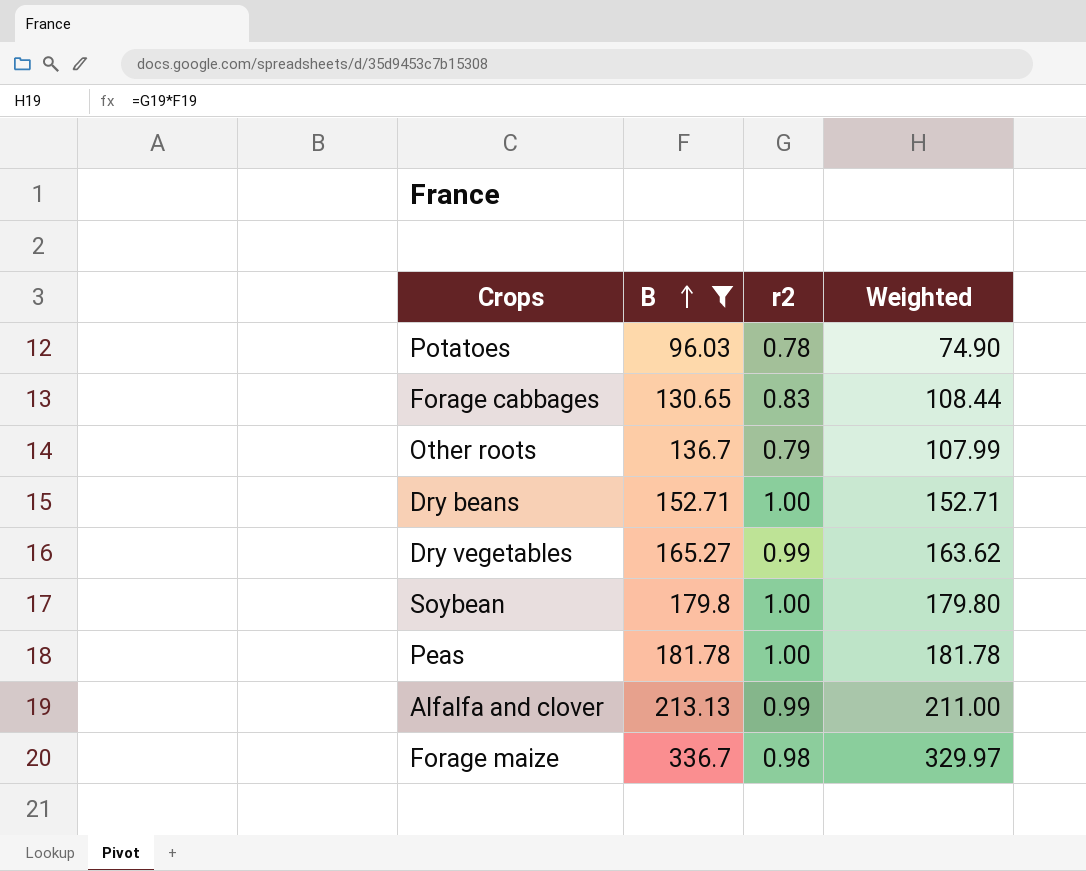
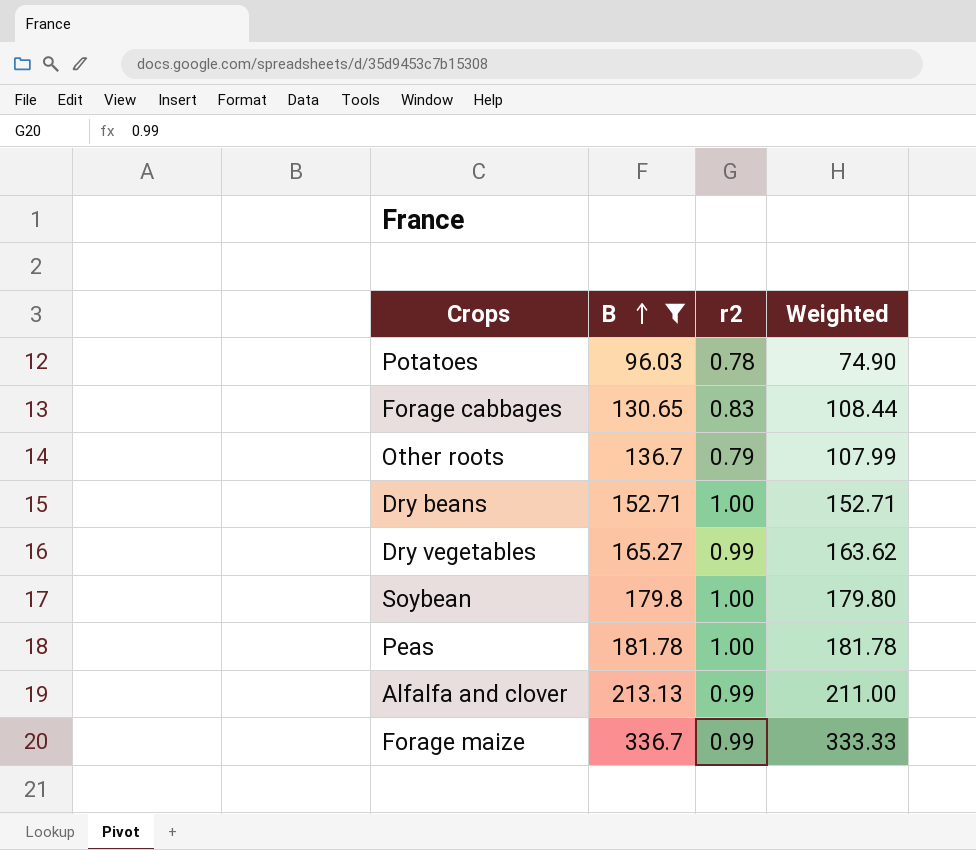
Forage maize | r2: 0.98 -> 0.99
Forage maize | Weighted: 329.97 -> 333.33

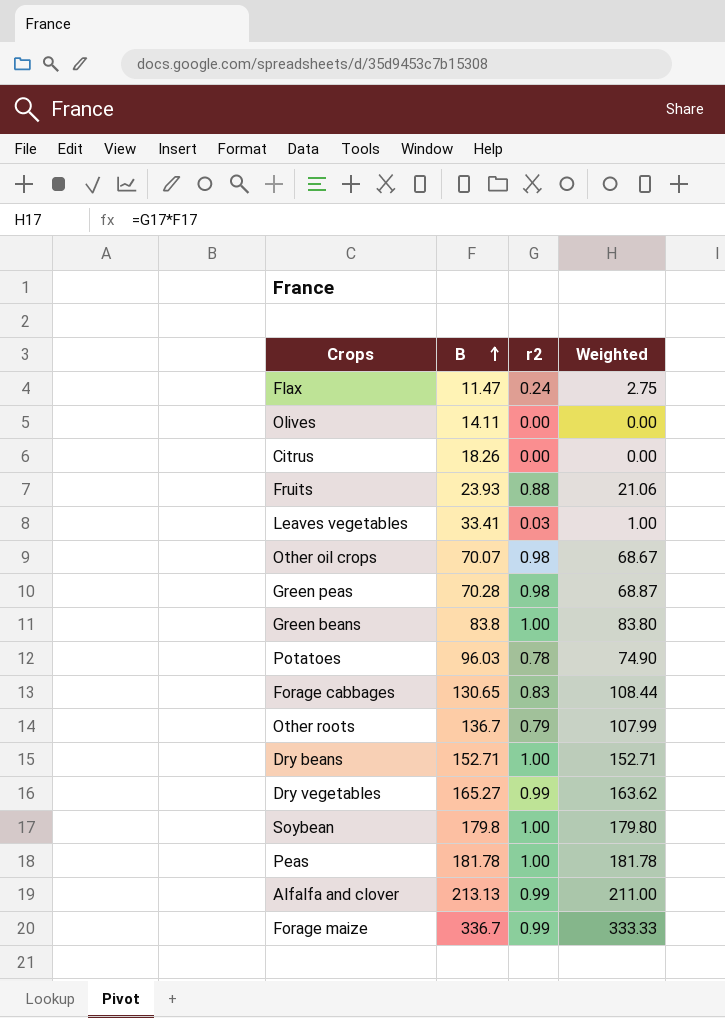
filter: B >= 96.03 -> none

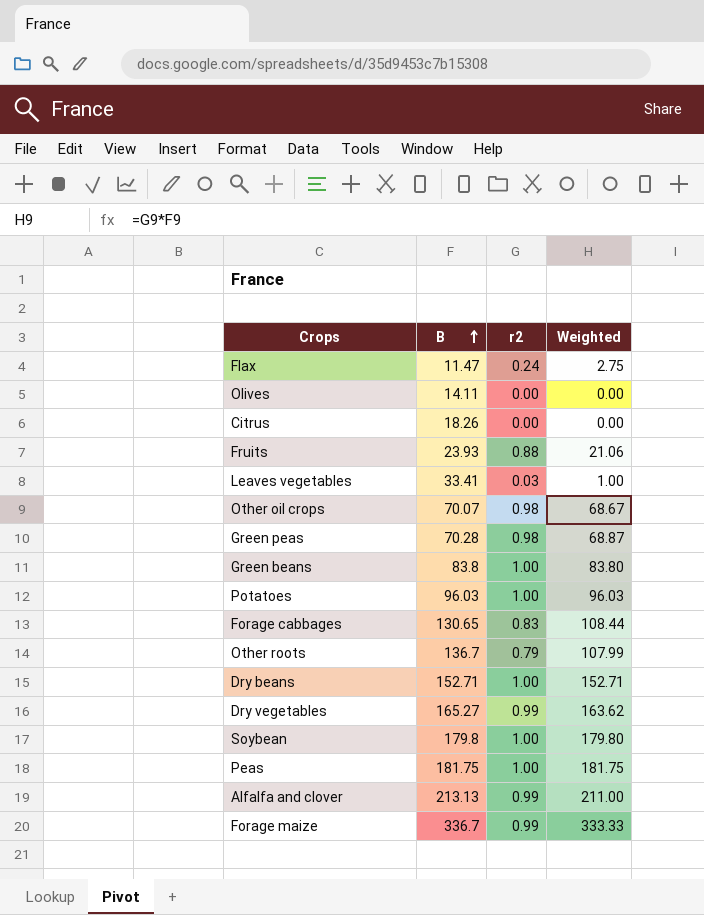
Potatoes | r2: 0.78 -> 1.00
Potatoes | Weighted: 74.90 -> 96.03
Peas | B: 181.78 -> 181.75
Peas | Weighted: 181.78 -> 181.75

